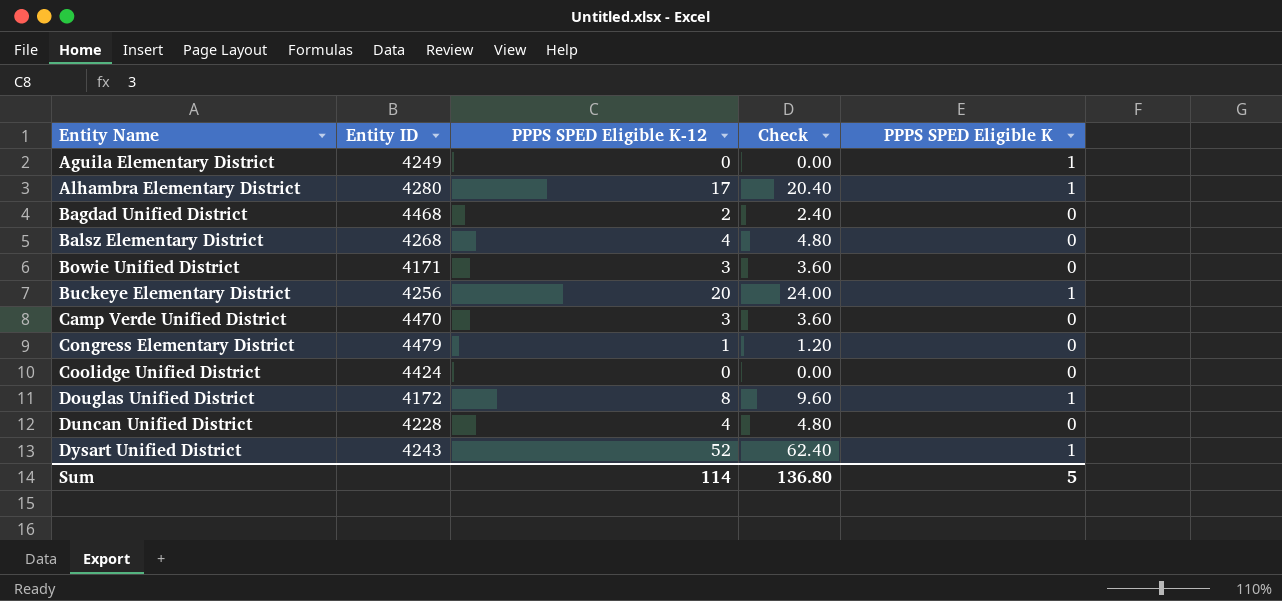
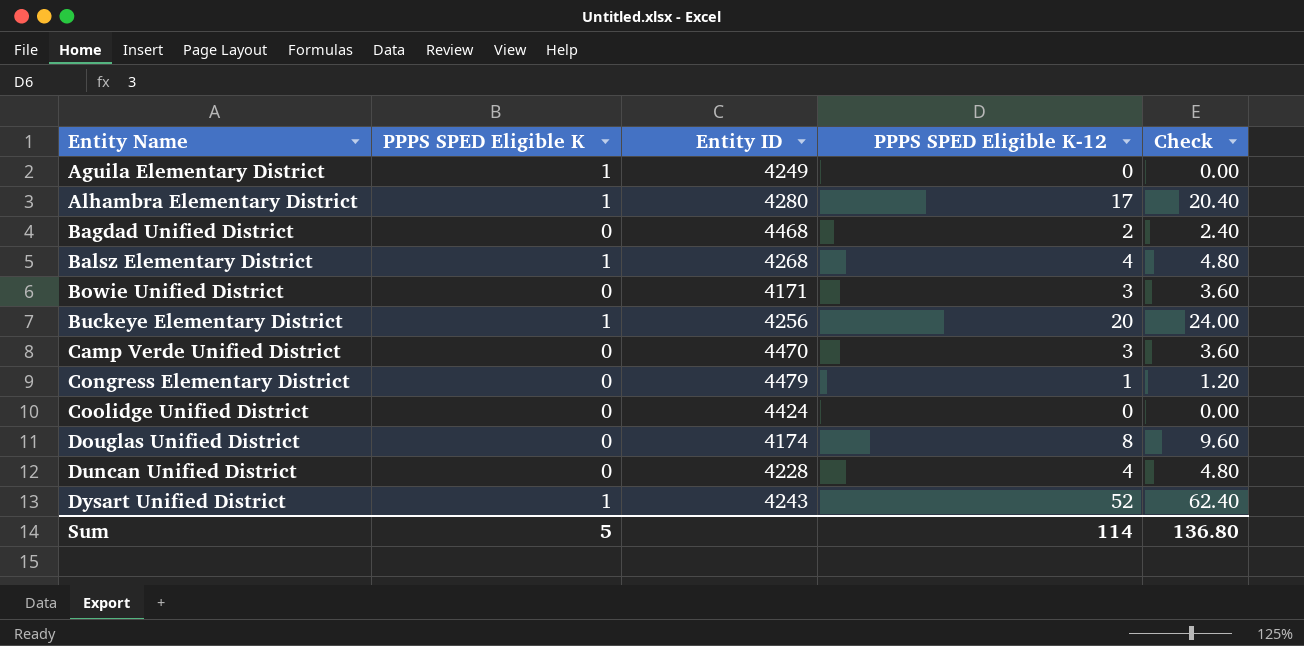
column PPPS SPED Eligible K | position: 5 -> 2
Balsz Elementary District | PPPS SPED Eligible K: 0 -> 1
Douglas Unified District | PPPS SPED Eligible K: 1 -> 0
Douglas Unified District | Entity ID: 4172 -> 4174

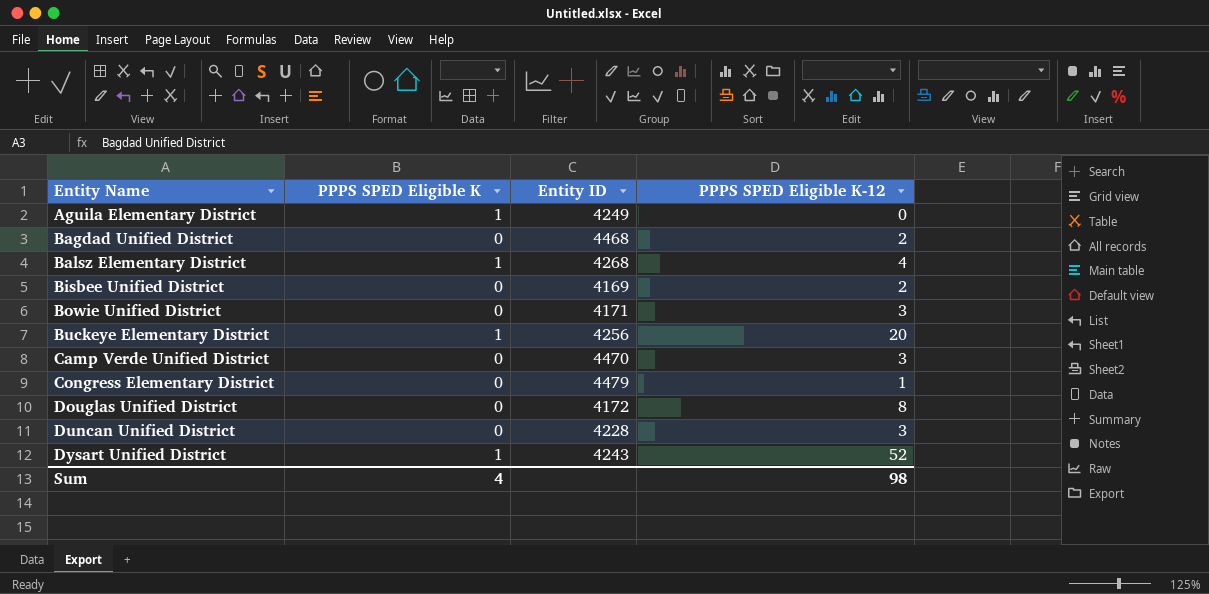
column Check | formula: [PPPS SPED Eligible K-12] * 1.2 -> none
row Alhambra Elementary District: 1 | 4280 | 17 | 20.40 -> none
row Coolidge Unified District: 0 | 4424 | 0 | 0.00 -> none
row Bisbee Unified District: none -> 0 | 4169 | 2
Douglas Unified District | Entity ID: 4174 -> 4172
Duncan Unified District | PPPS SPED Eligible K-12: 4 -> 3
Sum | PPPS SPED Eligible K: 5 -> 4
Sum | PPPS SPED Eligible K-12: 114 -> 98

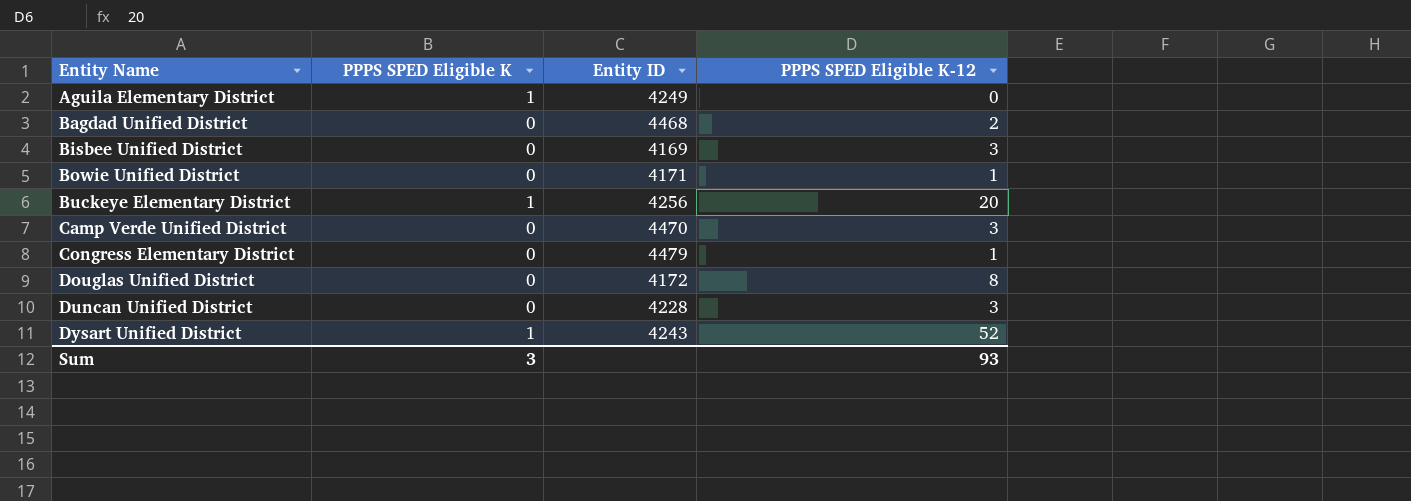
row Balsz Elementary District: 1 | 4268 | 4 -> none
Bisbee Unified District | PPPS SPED Eligible K-12: 2 -> 3
Bowie Unified District | PPPS SPED Eligible K-12: 3 -> 1
Sum | PPPS SPED Eligible K: 4 -> 3
Sum | PPPS SPED Eligible K-12: 98 -> 93

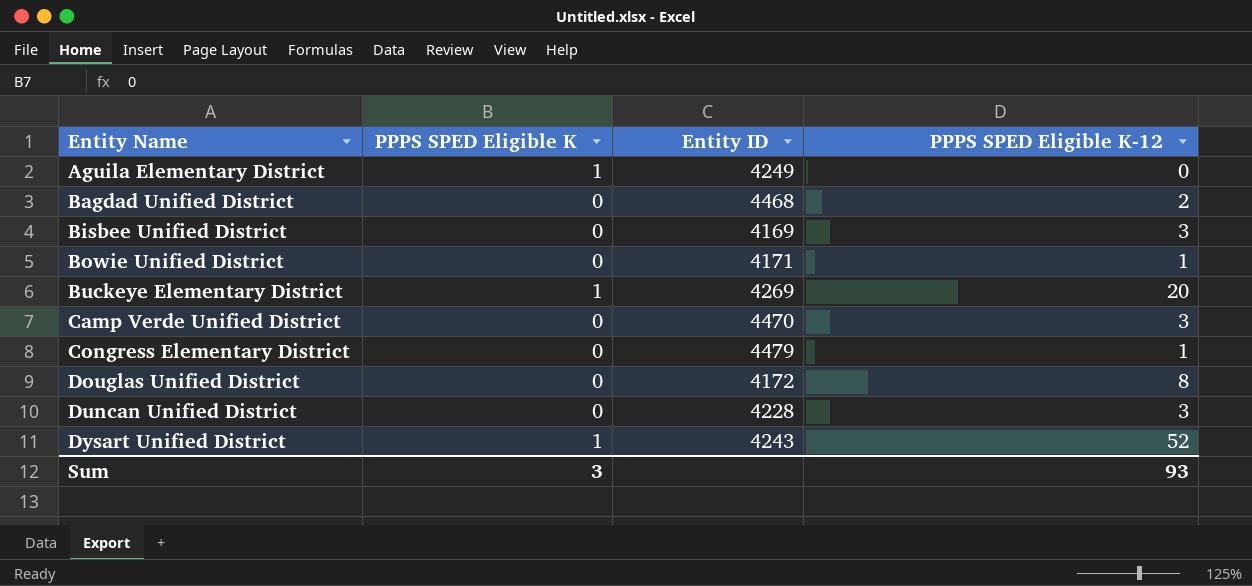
Buckeye Elementary District | Entity ID: 4256 -> 4269

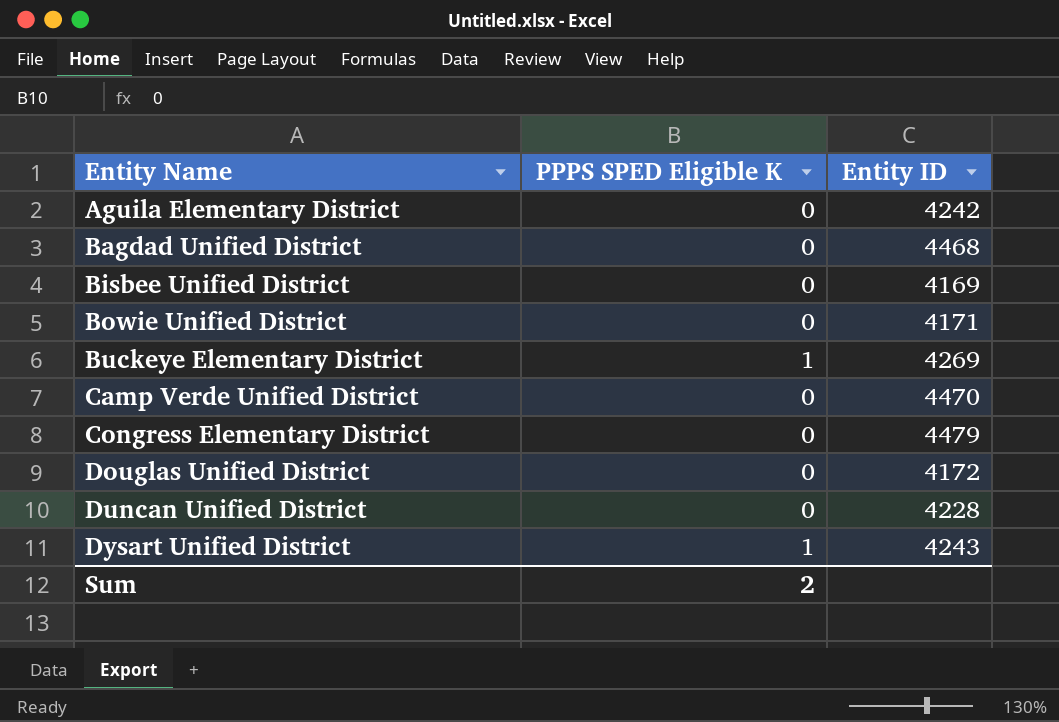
column PPPS SPED Eligible K-12 | position: 4 -> none
Aguila Elementary District | PPPS SPED Eligible K: 1 -> 0
Aguila Elementary District | Entity ID: 4249 -> 4242
Sum | PPPS SPED Eligible K: 3 -> 2

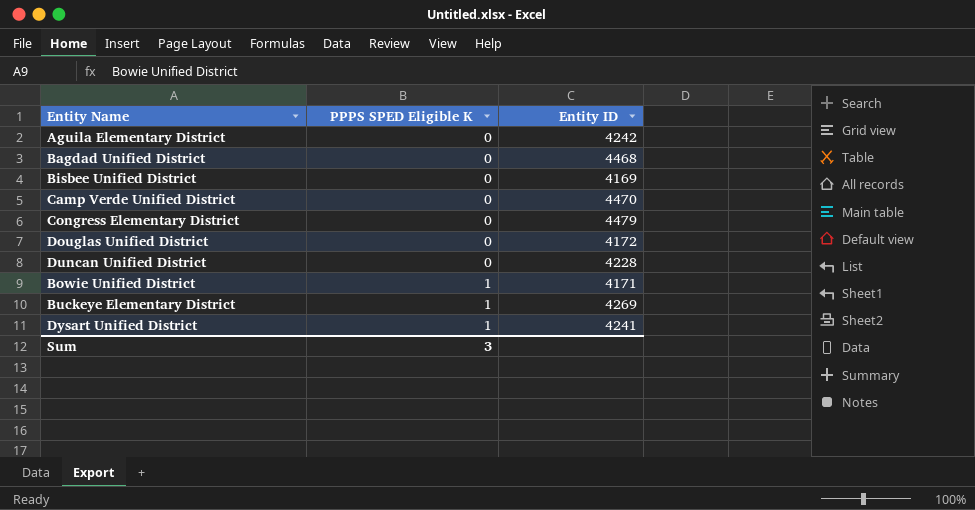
row order: Entity Name ascending -> PPPS SPED Eligible K ascending
Bowie Unified District | PPPS SPED Eligible K: 0 -> 1
Dysart Unified District | Entity ID: 4243 -> 4241
Sum | PPPS SPED Eligible K: 2 -> 3

